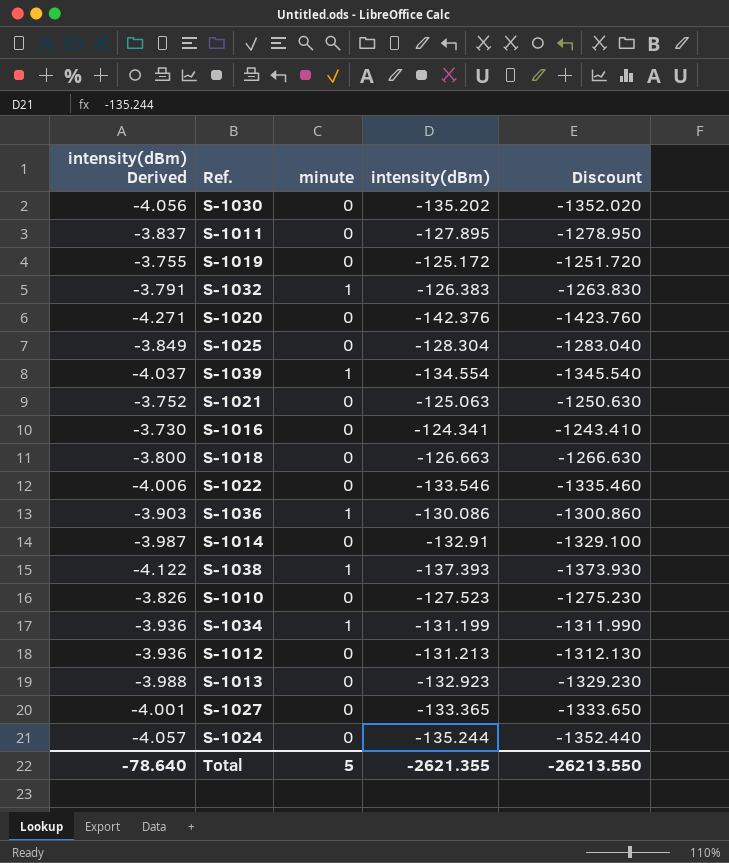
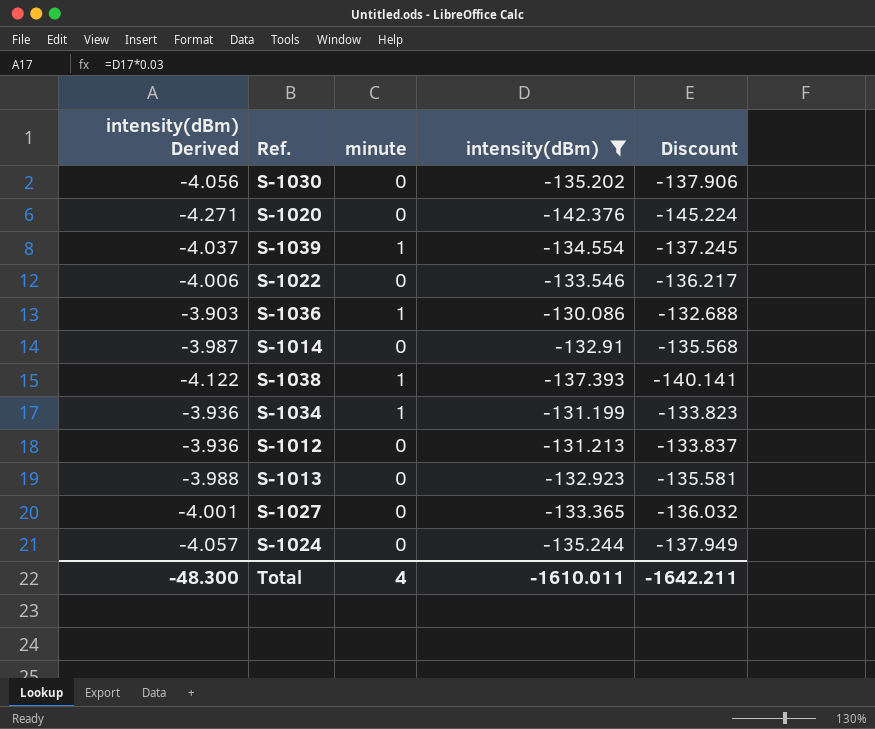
filter: none -> intensity(dBm) <= -130.086
column Discount | formula: [intensity(dBm)] * 10 -> [intensity(dBm)] * 1.02
Total | intensity(dBm) Derived: -78.640 -> -48.300
Total | minute: 5 -> 4
Total | intensity(dBm): -2621.355 -> -1610.011
Total | Discount: -26213.550 -> -1642.211

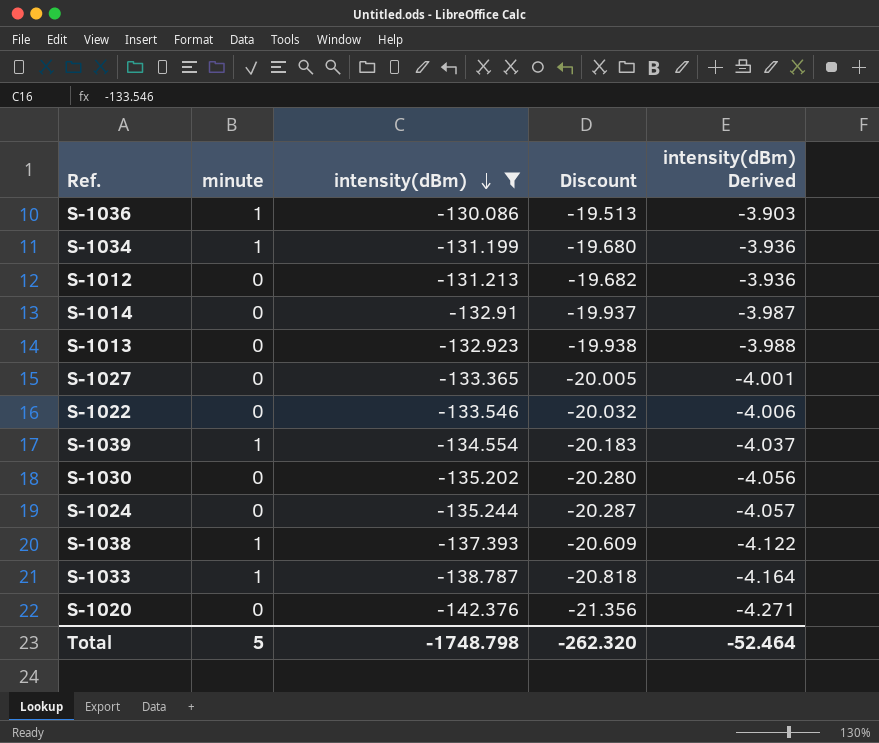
row order: none -> intensity(dBm) descending
column Discount | formula: [intensity(dBm)] * 1.02 -> [intensity(dBm)] * 0.15
column intensity(dBm) Derived | position: 1 -> 5
row S-1033: none -> 1 | -138.787 | -20.818 | -4.164
Total | minute: 4 -> 5
Total | intensity(dBm): -1610.011 -> -1748.798
Total | Discount: -1642.211 -> -262.320
Total | intensity(dBm) Derived: -48.300 -> -52.464

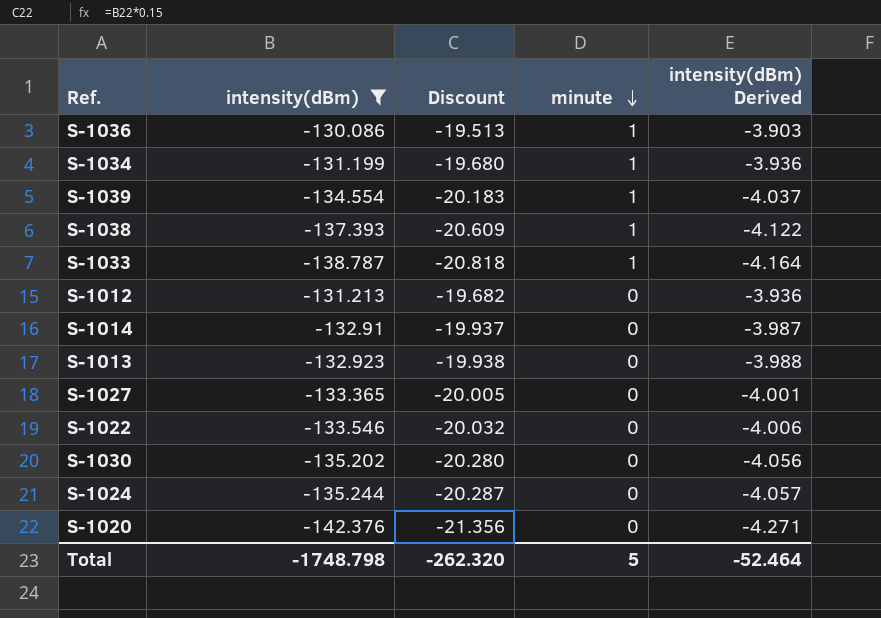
row order: intensity(dBm) descending -> minute descending
column minute | position: 2 -> 4

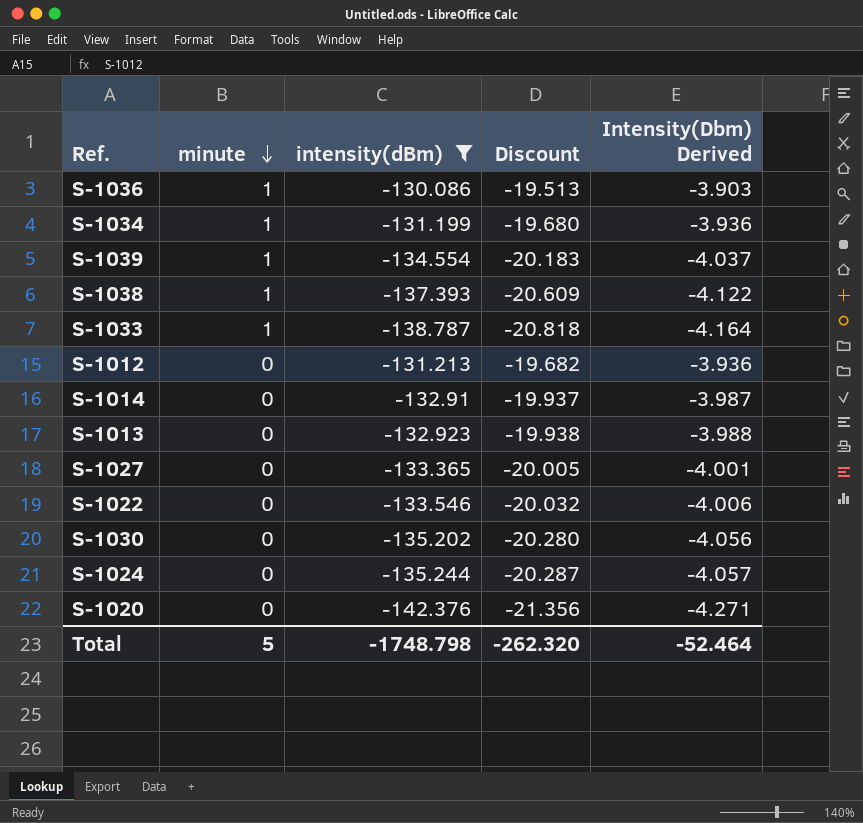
column minute | position: 4 -> 2
column name: intensity(dBm) Derived -> Intensity(Dbm) Derived

